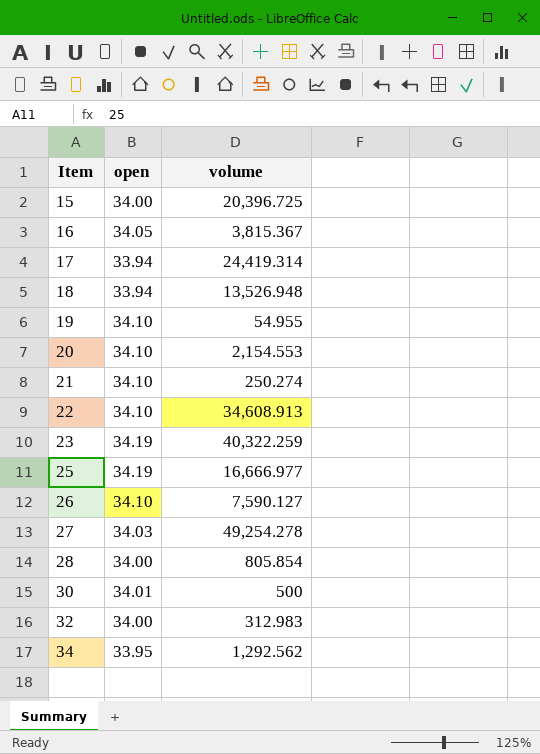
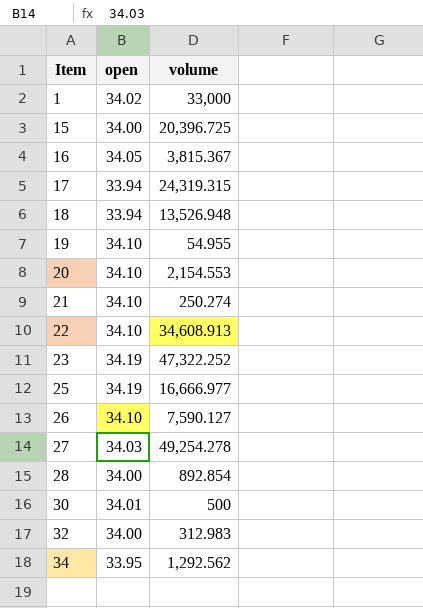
row 1: none -> 34.02 | 33,000
17 | volume: 24,419.314 -> 24,319.315
23 | volume: 40,322.259 -> 47,322.252
28 | volume: 805.854 -> 892.854

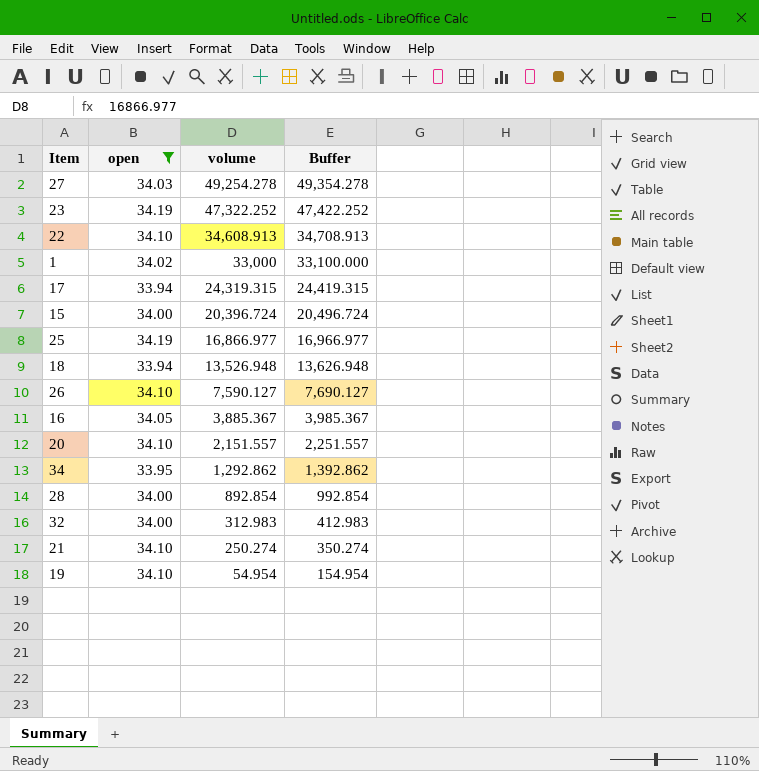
filter: none -> open != 34.01
row order: Item ascending -> volume descending
column Buffer | formula: none -> [volume] + 100
15 | volume: 20,396.725 -> 20,396.724
25 | volume: 16,666.977 -> 16,866.977
16 | volume: 3,815.367 -> 3,885.367
20 | volume: 2,154.553 -> 2,151.557
34 | volume: 1,292.562 -> 1,292.862
19 | volume: 54.955 -> 54.954

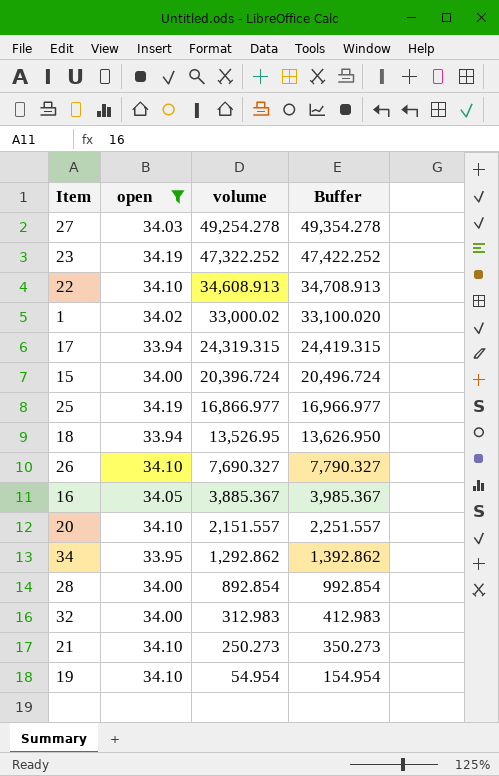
1 | volume: 33,000 -> 33,000.02
1 | Buffer: 33,100.000 -> 33,100.020
18 | volume: 13,526.948 -> 13,526.95
18 | Buffer: 13,626.948 -> 13,626.950
26 | volume: 7,590.127 -> 7,690.327
26 | Buffer: 7,690.127 -> 7,790.327
21 | volume: 250.274 -> 250.273
21 | Buffer: 350.274 -> 350.273

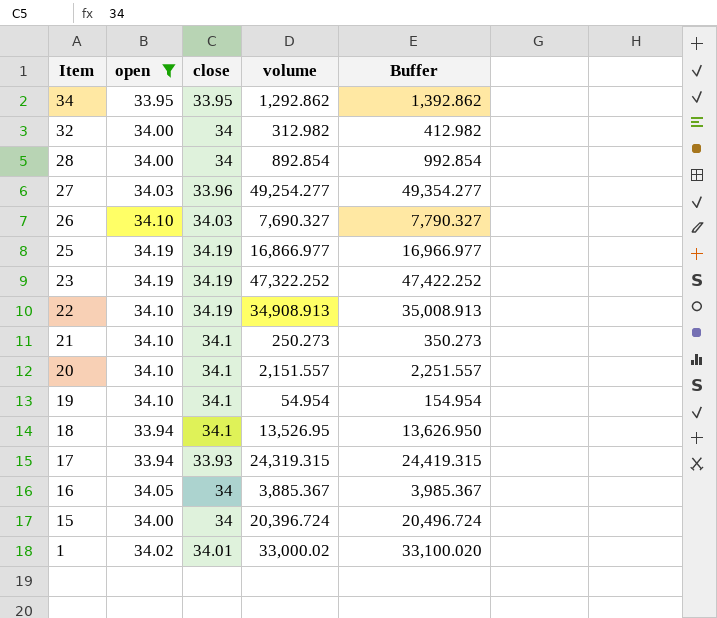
row order: volume descending -> Item descending
column close | position: none -> 3
32 | volume: 312.983 -> 312.982
32 | Buffer: 412.983 -> 412.982
27 | volume: 49,254.278 -> 49,254.277
27 | Buffer: 49,354.278 -> 49,354.277
22 | volume: 34,608.913 -> 34,908.913
22 | Buffer: 34,708.913 -> 35,008.913

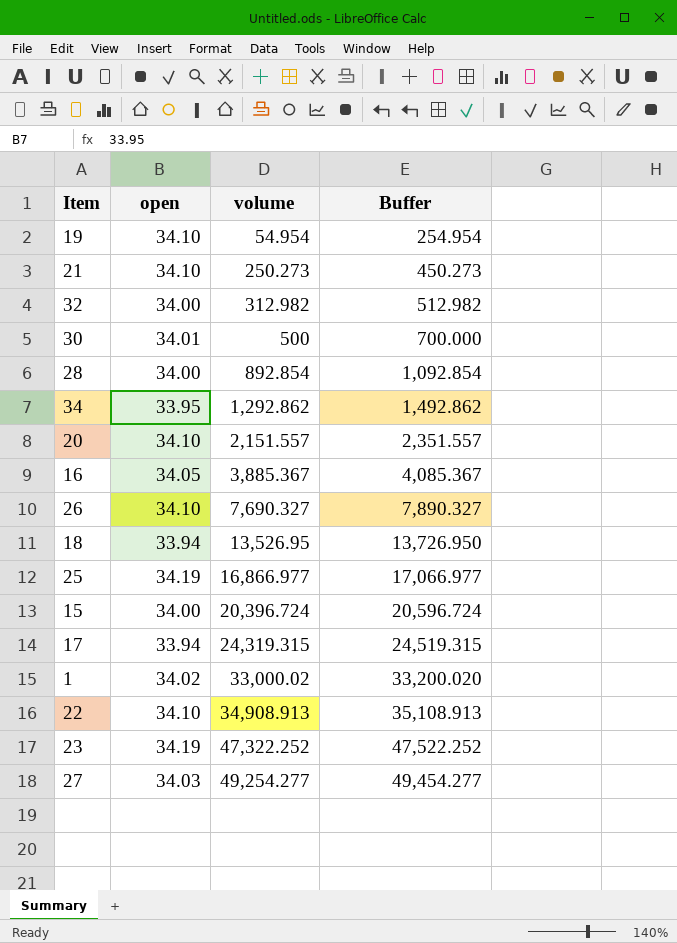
filter: open != 34.01 -> none
row order: Item descending -> volume ascending
column close | position: 3 -> none
column Buffer | formula: [volume] + 100 -> [volume] + 200

